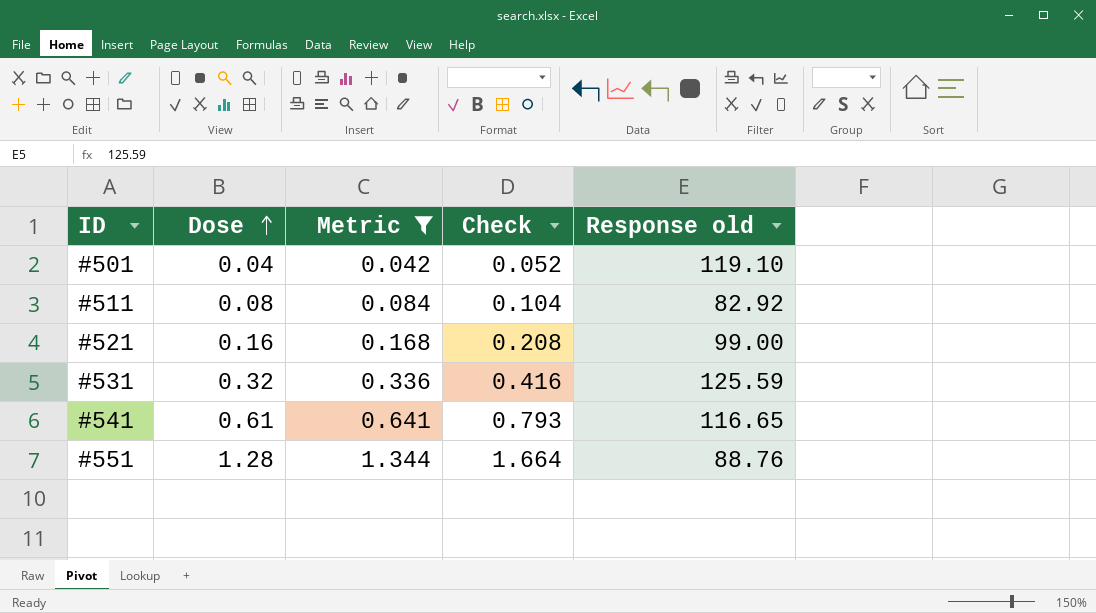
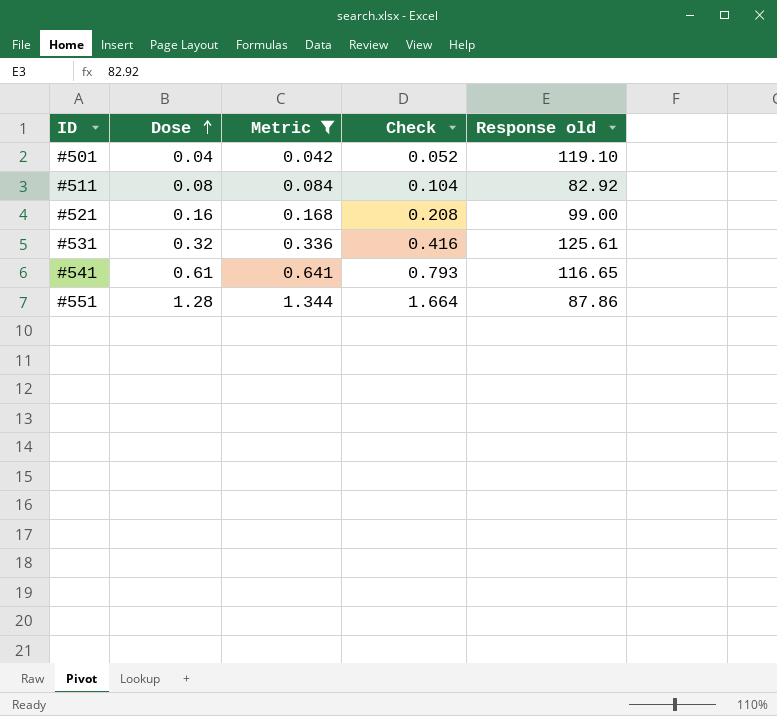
#531 | Response old: 125.59 -> 125.61
#551 | Response old: 88.76 -> 87.86

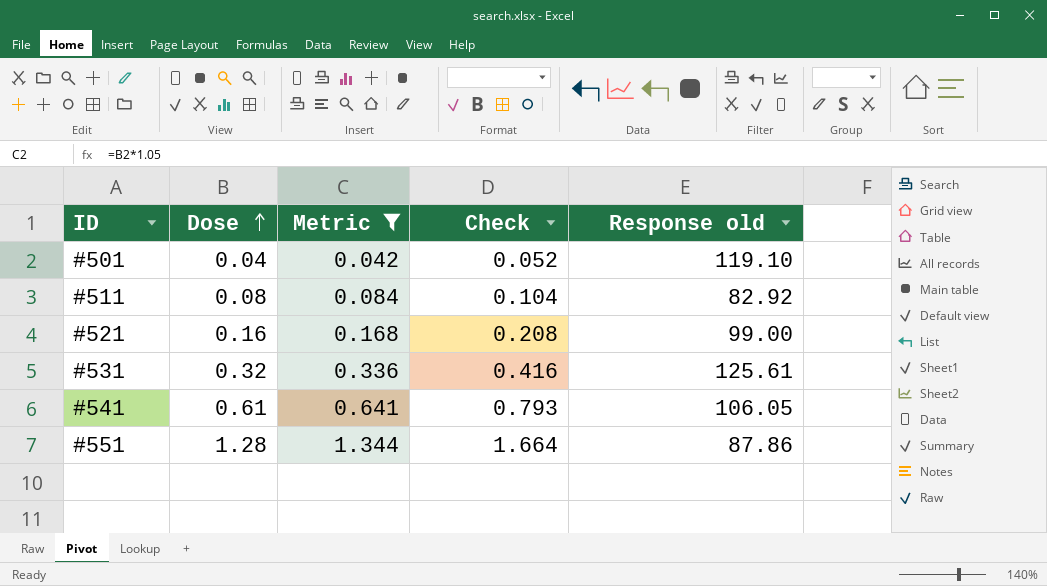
#541 | Response old: 116.65 -> 106.05

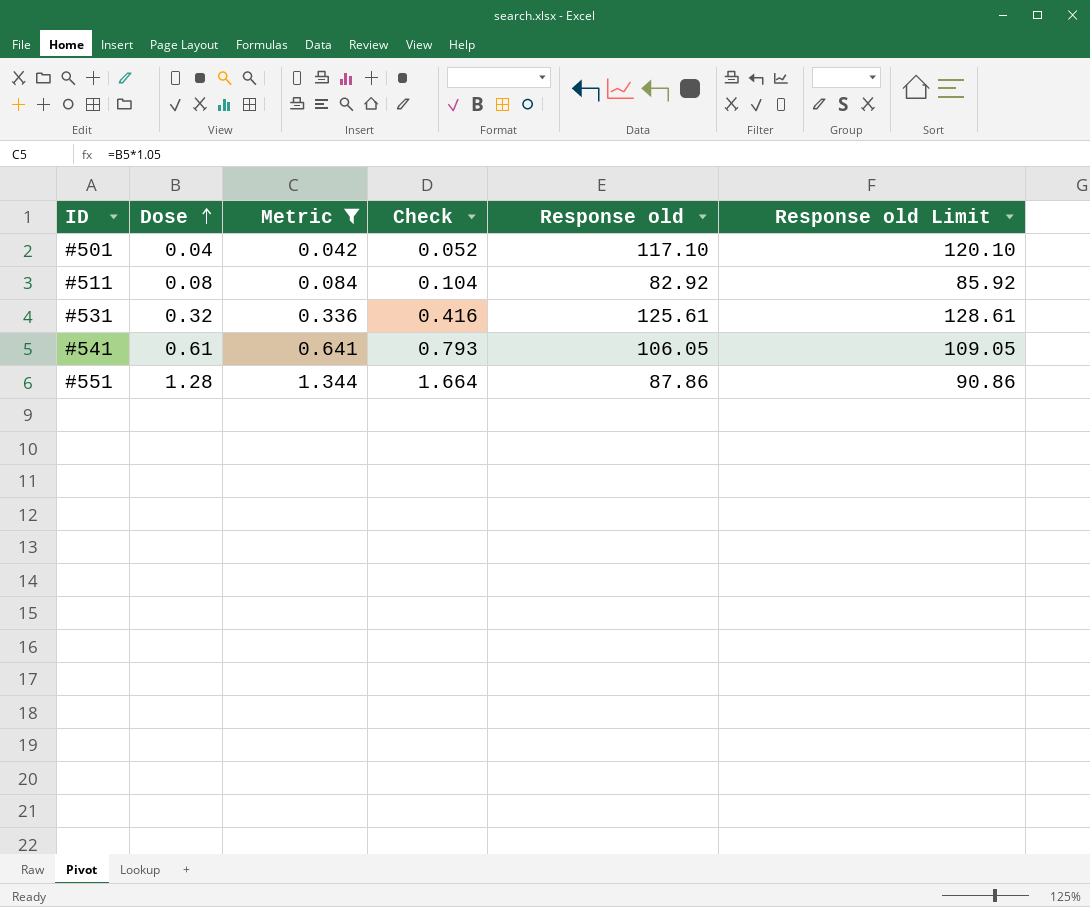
column Response old Limit | formula: none -> [Response old] + 3
row #521: 0.16 | 0.168 | 0.208 | 99.00 -> none
#501 | Response old: 119.10 -> 117.10

